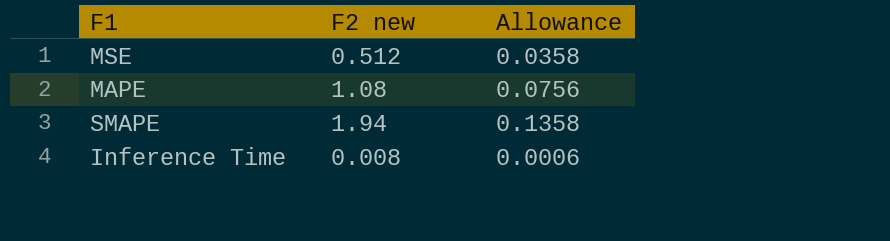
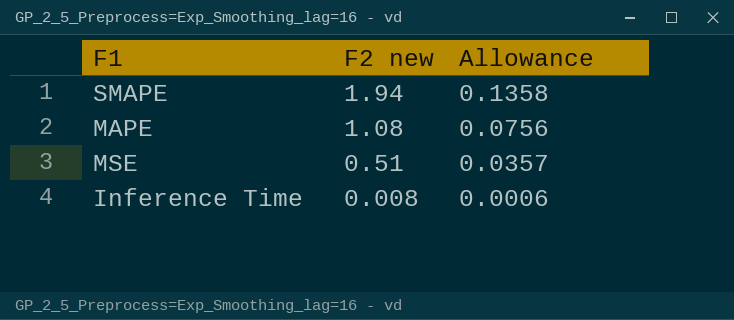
row order: none -> F2 new descending
MSE | F2 new: 0.512 -> 0.51
MSE | Allowance: 0.0358 -> 0.0357

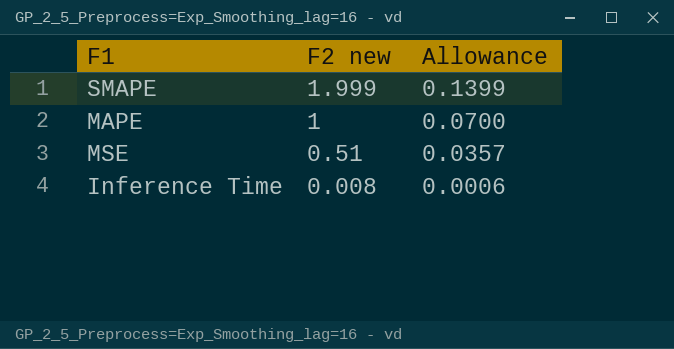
SMAPE | F2 new: 1.94 -> 1.999
SMAPE | Allowance: 0.1358 -> 0.1399
MAPE | F2 new: 1.08 -> 1
MAPE | Allowance: 0.0756 -> 0.0700

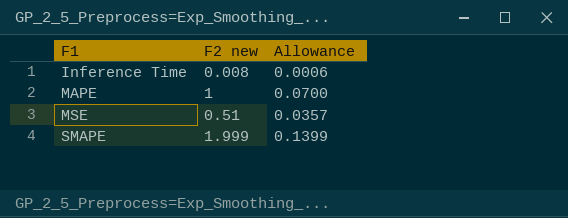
row order: F2 new descending -> F1 ascending

